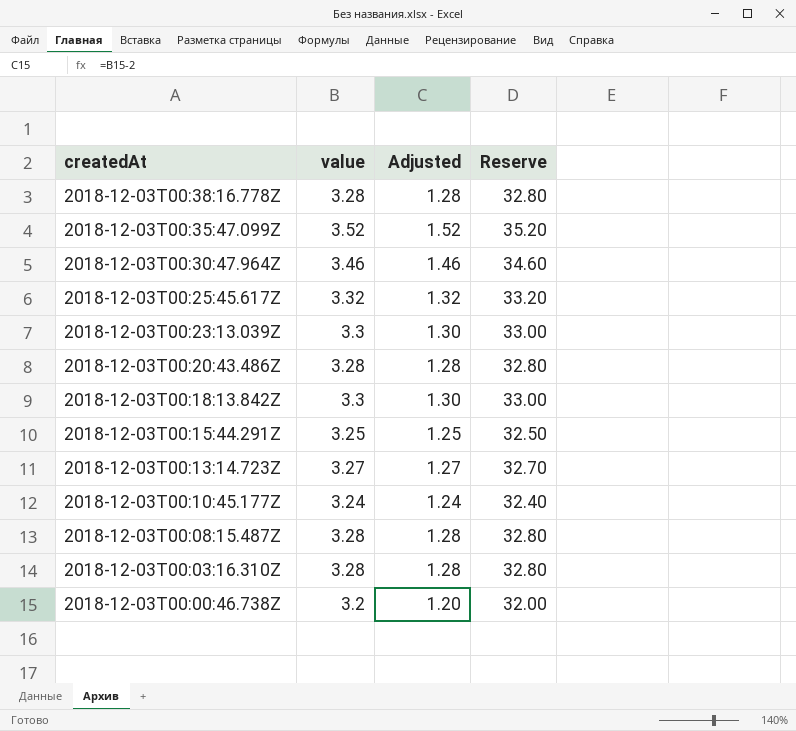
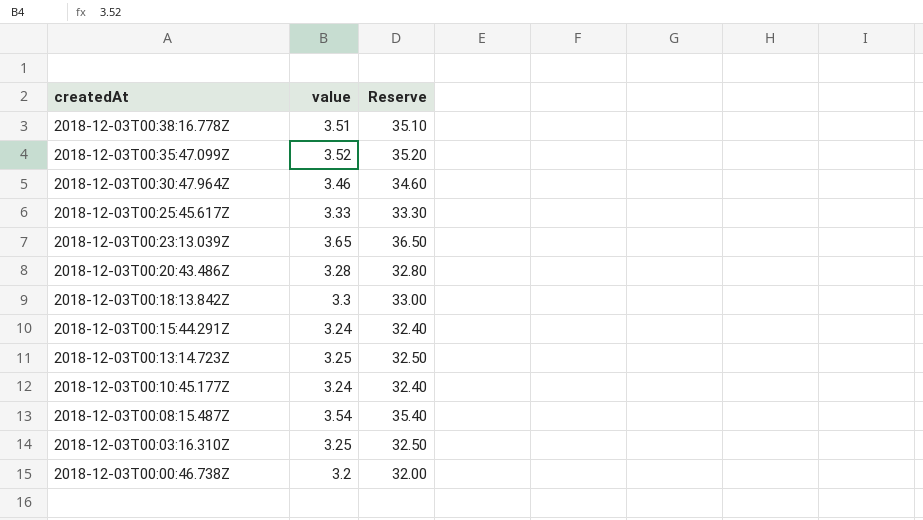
column Adjusted | formula: [value] - 2 -> none
2018-12-03T00:38:16.778Z | value: 3.28 -> 3.51
2018-12-03T00:38:16.778Z | Reserve: 32.80 -> 35.10
2018-12-03T00:25:45.617Z | value: 3.32 -> 3.33
2018-12-03T00:25:45.617Z | Reserve: 33.20 -> 33.30
2018-12-03T00:23:13.039Z | value: 3.3 -> 3.65
2018-12-03T00:23:13.039Z | Reserve: 33.00 -> 36.50
2018-12-03T00:15:44.291Z | value: 3.25 -> 3.24
2018-12-03T00:15:44.291Z | Reserve: 32.50 -> 32.40
2018-12-03T00:13:14.723Z | value: 3.27 -> 3.25
2018-12-03T00:13:14.723Z | Reserve: 32.70 -> 32.50
2018-12-03T00:08:15.487Z | value: 3.28 -> 3.54
2018-12-03T00:08:15.487Z | Reserve: 32.80 -> 35.40
2018-12-03T00:03:16.310Z | value: 3.28 -> 3.25
2018-12-03T00:03:16.310Z | Reserve: 32.80 -> 32.50

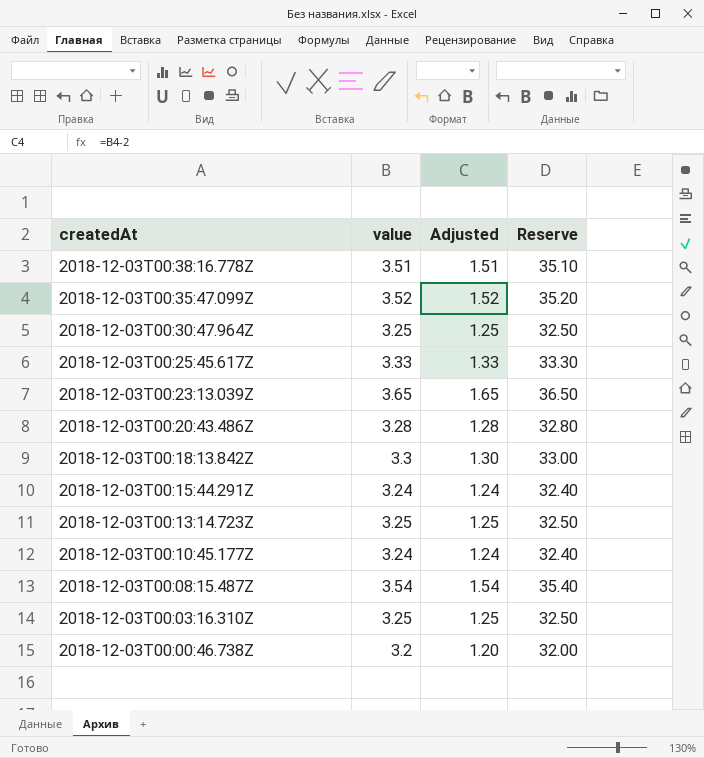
column Adjusted | formula: none -> [value] - 2
2018-12-03T00:30:47.964Z | value: 3.46 -> 3.25
2018-12-03T00:30:47.964Z | Reserve: 34.60 -> 32.50

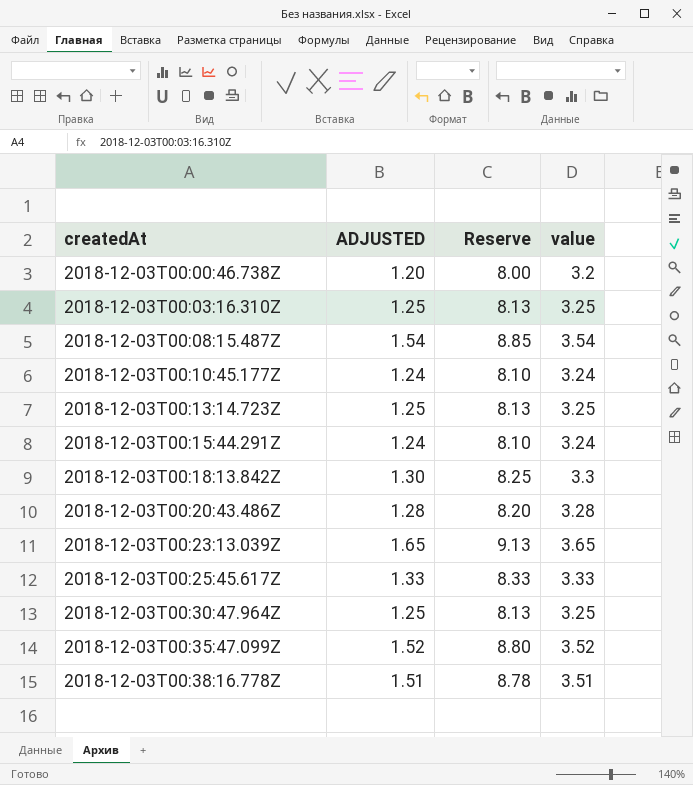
row order: createdAt descending -> createdAt ascending
column name: Adjusted -> ADJUSTED
column Reserve | formula: [value] * 10 -> [value] * 2.5
column value | position: 2 -> 4

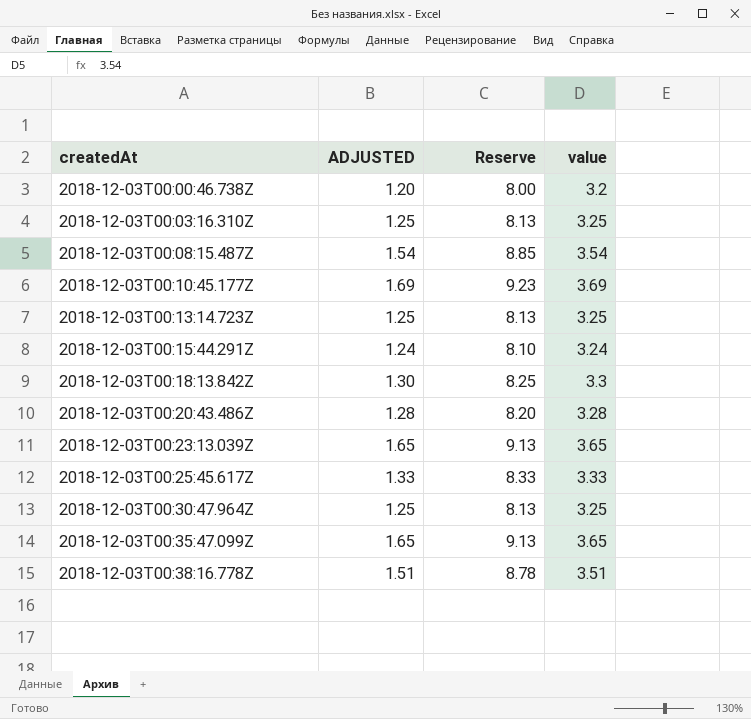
2018-12-03T00:10:45.177Z | ADJUSTED: 1.24 -> 1.69
2018-12-03T00:10:45.177Z | Reserve: 8.10 -> 9.23
2018-12-03T00:10:45.177Z | value: 3.24 -> 3.69
2018-12-03T00:35:47.099Z | ADJUSTED: 1.52 -> 1.65
2018-12-03T00:35:47.099Z | Reserve: 8.80 -> 9.13
2018-12-03T00:35:47.099Z | value: 3.52 -> 3.65

